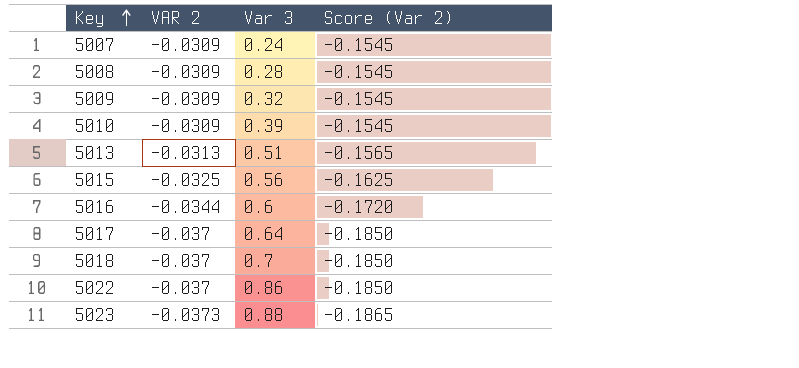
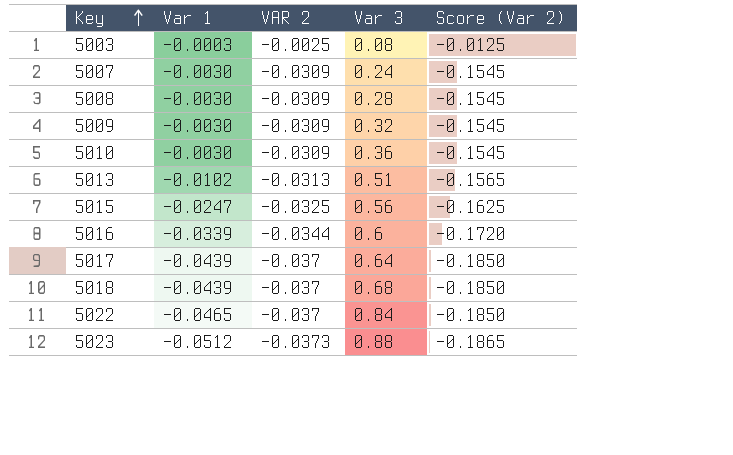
column Var 1 | position: none -> 2
row 5003: none -> -0.0003 | -0.0025 | 0.08 | -0.0125
5010 | Var 3: 0.39 -> 0.36
5018 | Var 3: 0.7 -> 0.68
5022 | Var 3: 0.86 -> 0.84

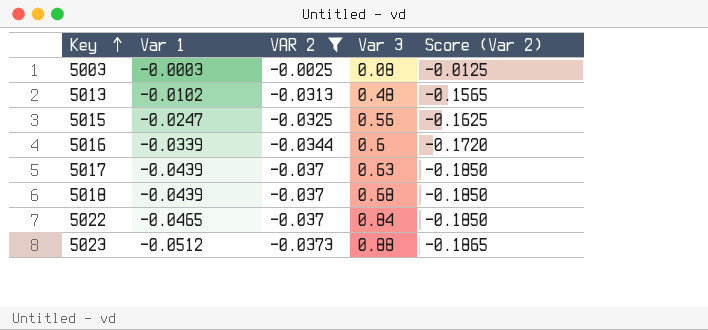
filter: none -> VAR 2 != -0.0309
5013 | Var 3: 0.51 -> 0.48
5017 | Var 3: 0.64 -> 0.63

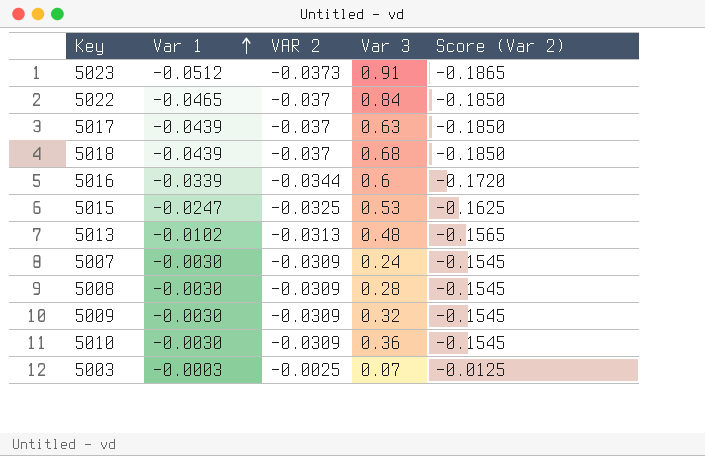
filter: VAR 2 != -0.0309 -> none
row order: Key ascending -> Var 1 ascending
5023 | Var 3: 0.88 -> 0.91
5015 | Var 3: 0.56 -> 0.53
5003 | Var 3: 0.08 -> 0.07

